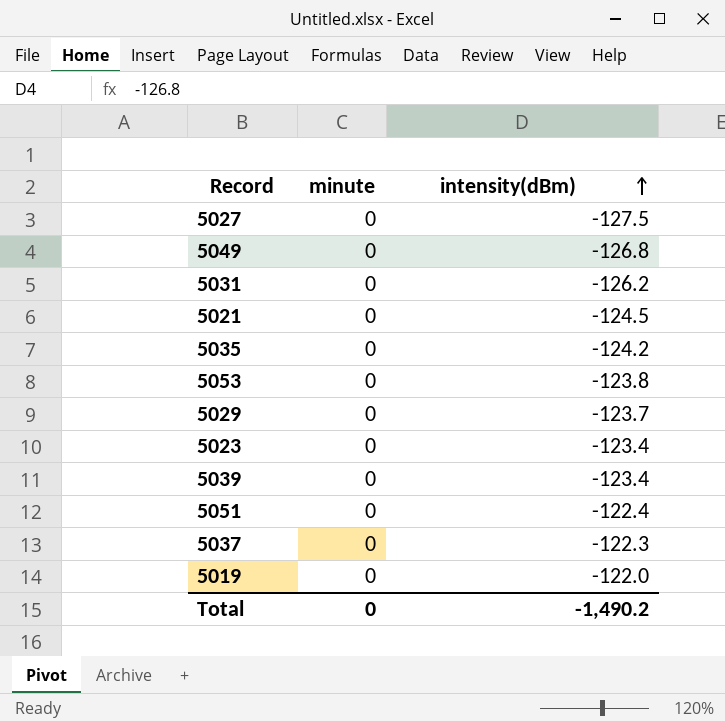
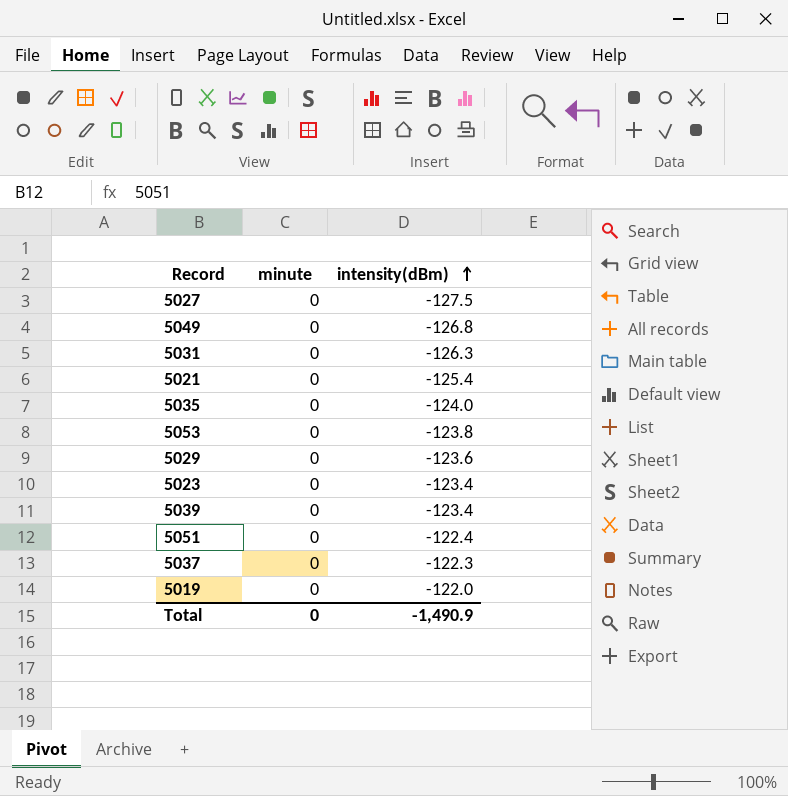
5031 | intensity(dBm): -126.2 -> -126.3
5021 | intensity(dBm): -124.5 -> -125.4
5035 | intensity(dBm): -124.2 -> -124.0
5029 | intensity(dBm): -123.7 -> -123.6
Total | intensity(dBm): -1,490.2 -> -1,490.9

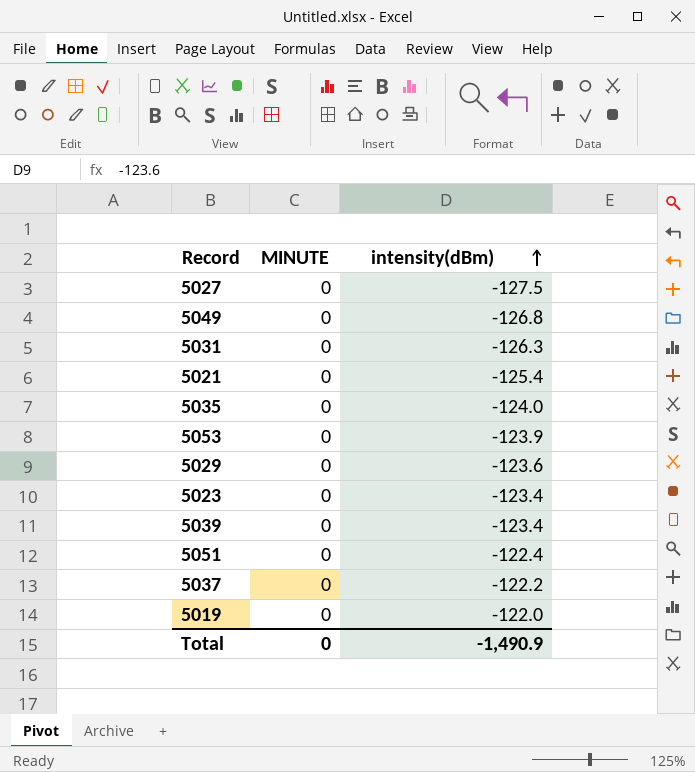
column name: minute -> MINUTE
5053 | intensity(dBm): -123.8 -> -123.9
5037 | intensity(dBm): -122.3 -> -122.2

